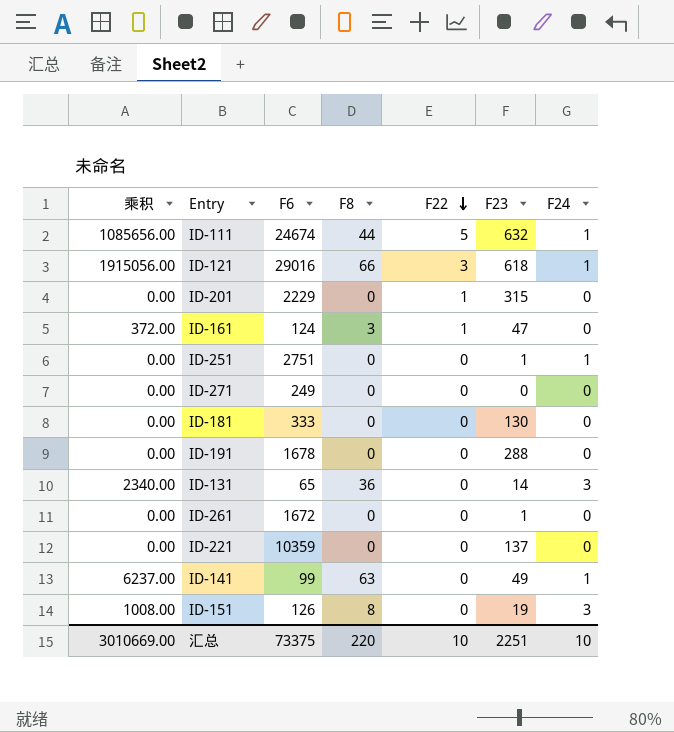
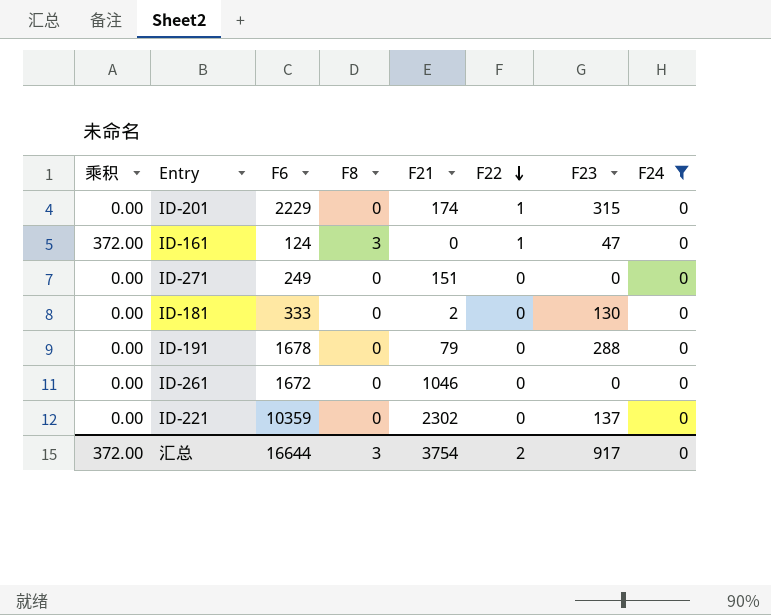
filter: none -> F24 = 0
column F21 | position: none -> 5
ID-261 | F23: 1 -> 0
汇总 | 乘积: 3010669.00 -> 372.00
汇总 | F6: 73375 -> 16644
汇总 | F8: 220 -> 3
汇总 | F22: 10 -> 2
汇总 | F23: 2251 -> 917
汇总 | F24: 10 -> 0

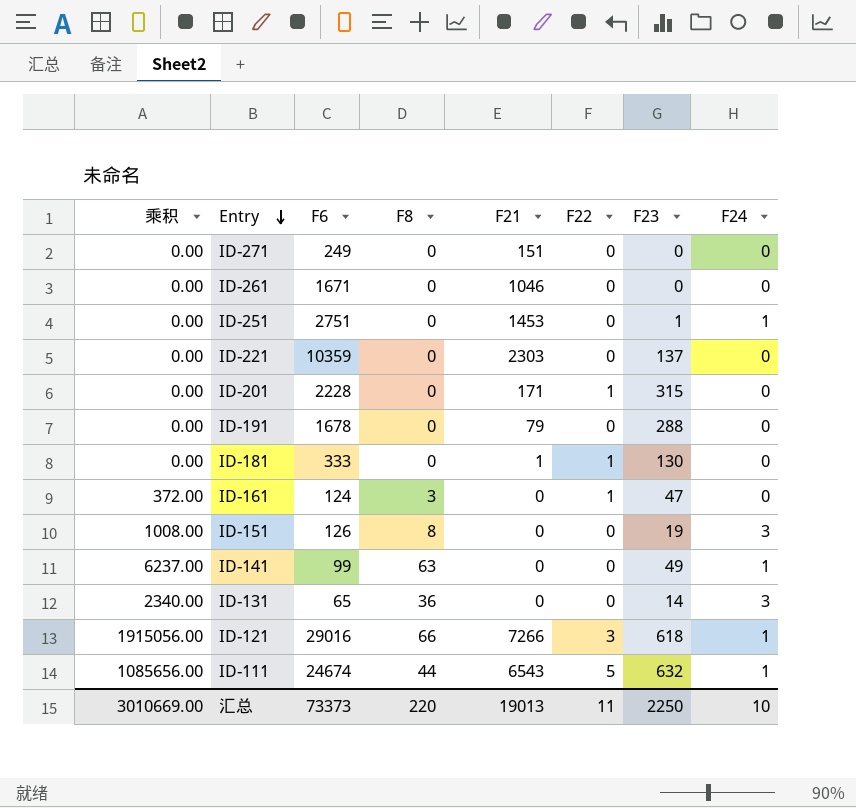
filter: F24 = 0 -> none
row order: F22 descending -> Entry descending
ID-261 | F6: 1672 -> 1671
ID-221 | F21: 2302 -> 2303
ID-201 | F6: 2229 -> 2228
ID-201 | F21: 174 -> 171
ID-181 | F21: 2 -> 1
ID-181 | F22: 0 -> 1
汇总 | 乘积: 372.00 -> 3010669.00
汇总 | F6: 16644 -> 73373
汇总 | F8: 3 -> 220
汇总 | F21: 3754 -> 19013
汇总 | F22: 2 -> 11
汇总 | F23: 917 -> 2250
汇总 | F24: 0 -> 10

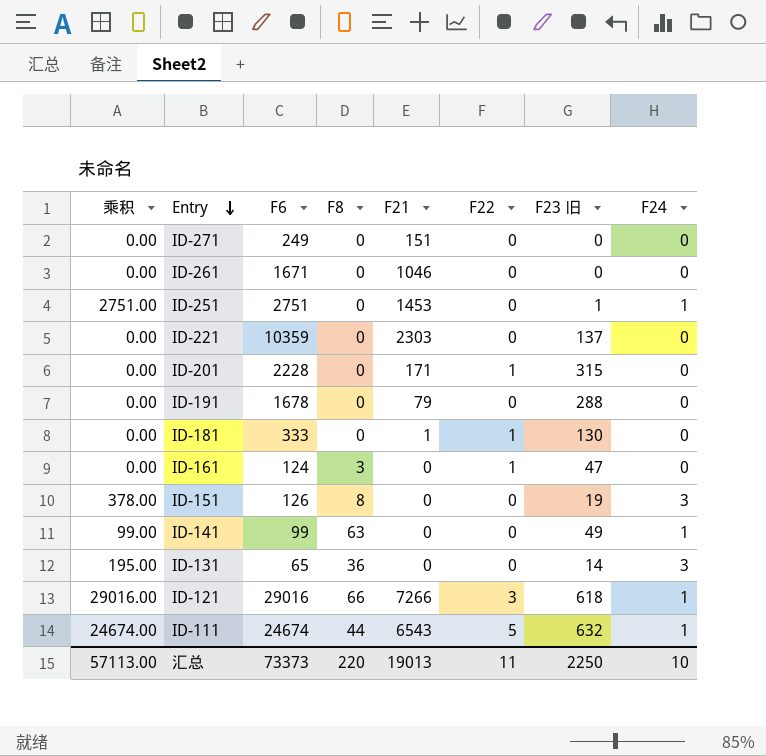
column 乘积 | formula: [F6] * [F8] -> [F6] * [F24]
column name: F23 -> F23 旧
汇总 | 乘积: 3010669.00 -> 57113.00

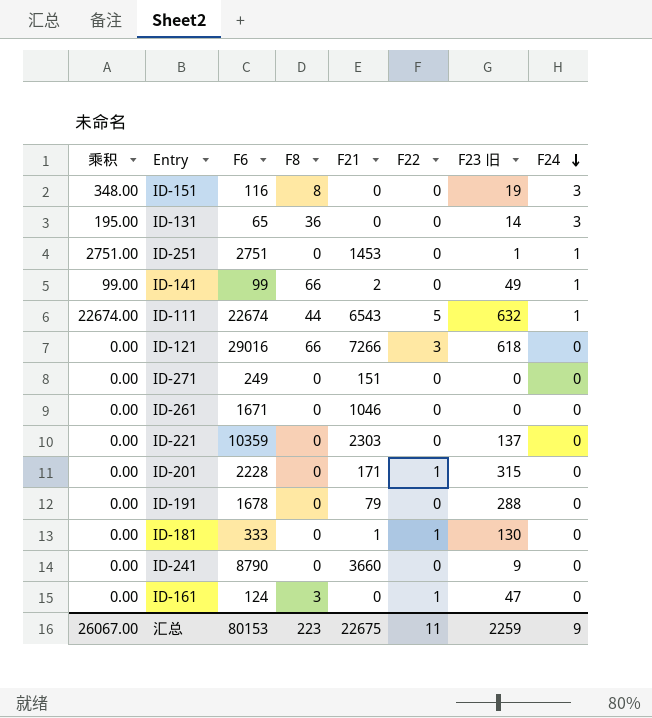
row order: Entry descending -> F24 descending
ID-151 | 乘积: 378.00 -> 348.00
ID-151 | F6: 126 -> 116
ID-141 | F8: 63 -> 66
ID-141 | F21: 0 -> 2
ID-111 | 乘积: 24674.00 -> 22674.00
ID-111 | F6: 24674 -> 22674
ID-121 | 乘积: 29016.00 -> 0.00
ID-121 | F24: 1 -> 0
row ID-241: none -> 0.00 | 8790 | 0 | 3660 | 0 | 9 | 0
汇总 | 乘积: 57113.00 -> 26067.00
汇总 | F6: 73373 -> 80153
汇总 | F8: 220 -> 223
汇总 | F21: 19013 -> 22675
汇总 | F23 旧: 2250 -> 2259
汇总 | F24: 10 -> 9

